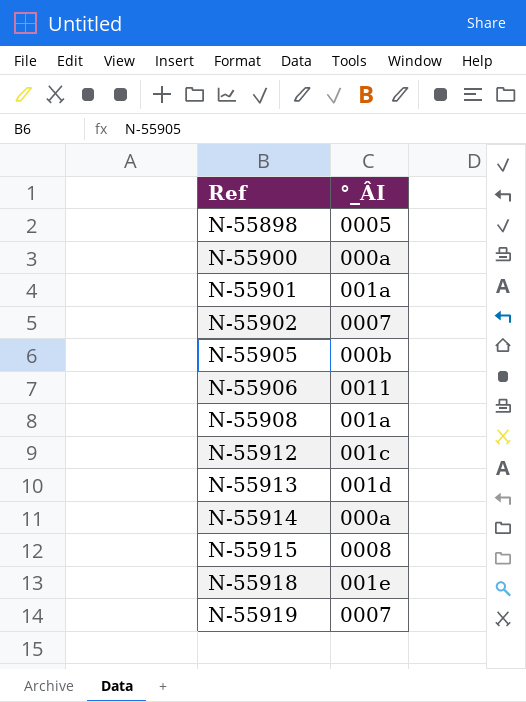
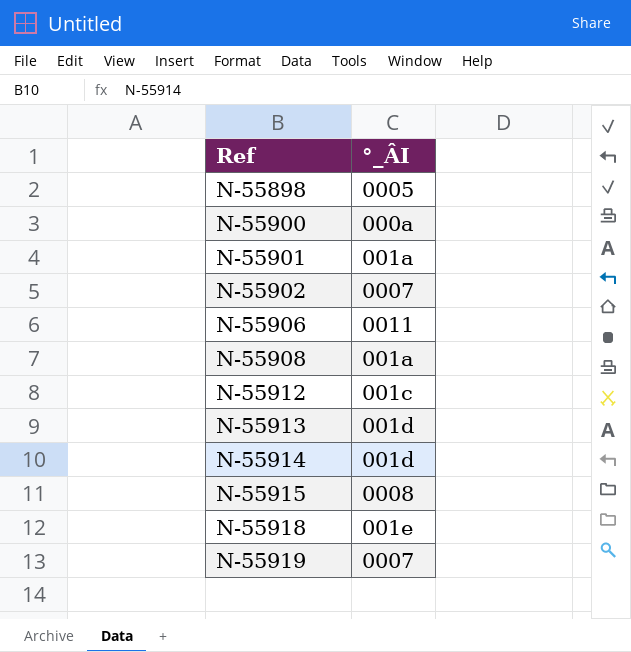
row N-55905: 000b -> none
N-55914 | °_ÂI: 000a -> 001d

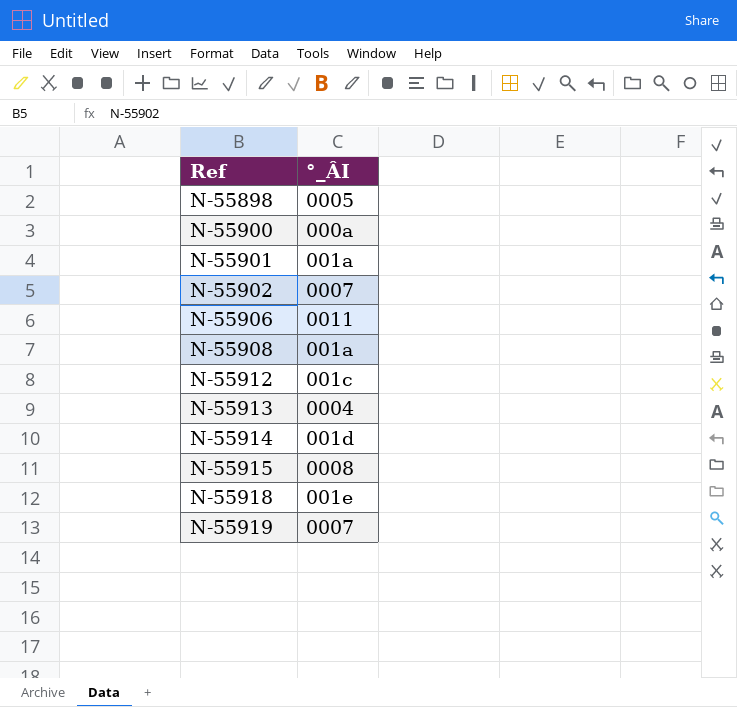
N-55913 | °_ÂI: 001d -> 0004

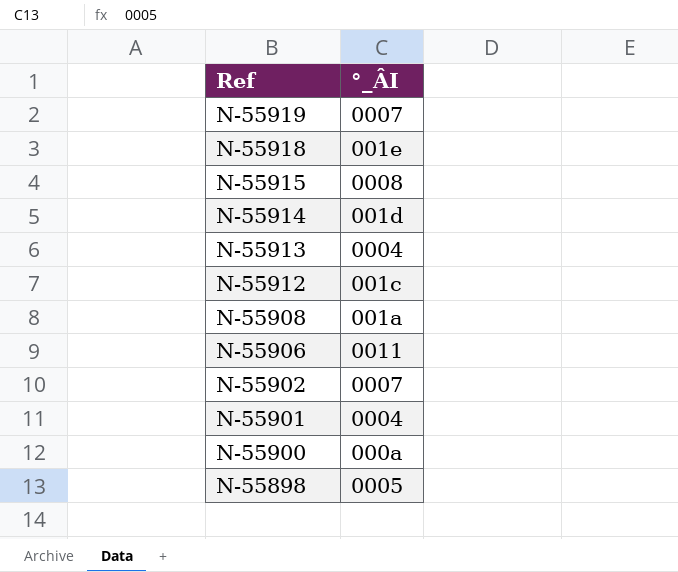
row order: Ref ascending -> Ref descending
N-55901 | °_ÂI: 001a -> 0004

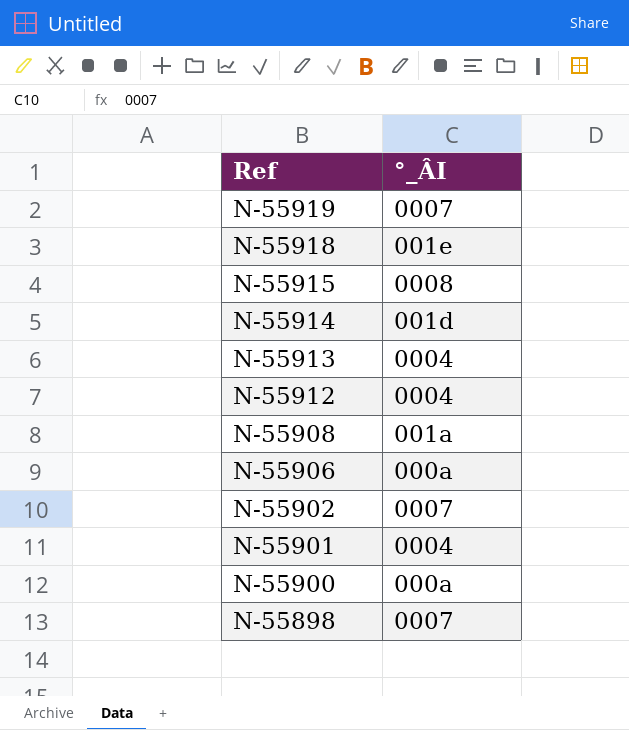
N-55912 | °_ÂI: 001c -> 0004
N-55906 | °_ÂI: 0011 -> 000a
N-55898 | °_ÂI: 0005 -> 0007

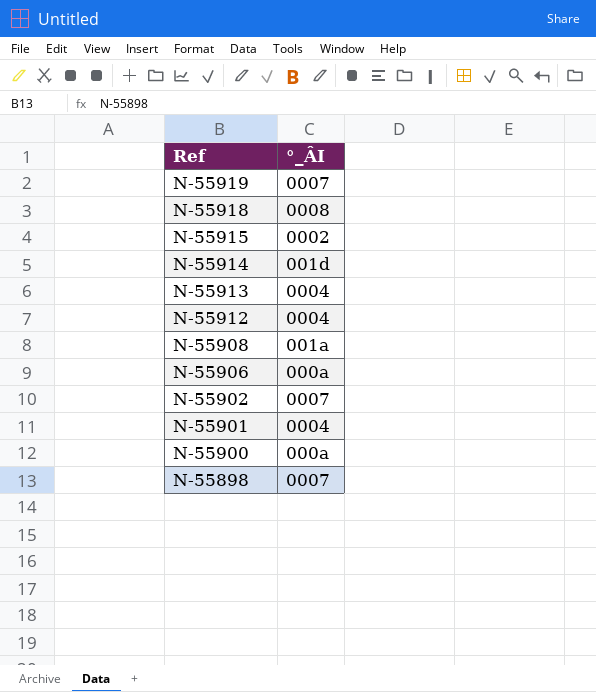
N-55918 | °_ÂI: 001e -> 0008
N-55915 | °_ÂI: 0008 -> 0002

